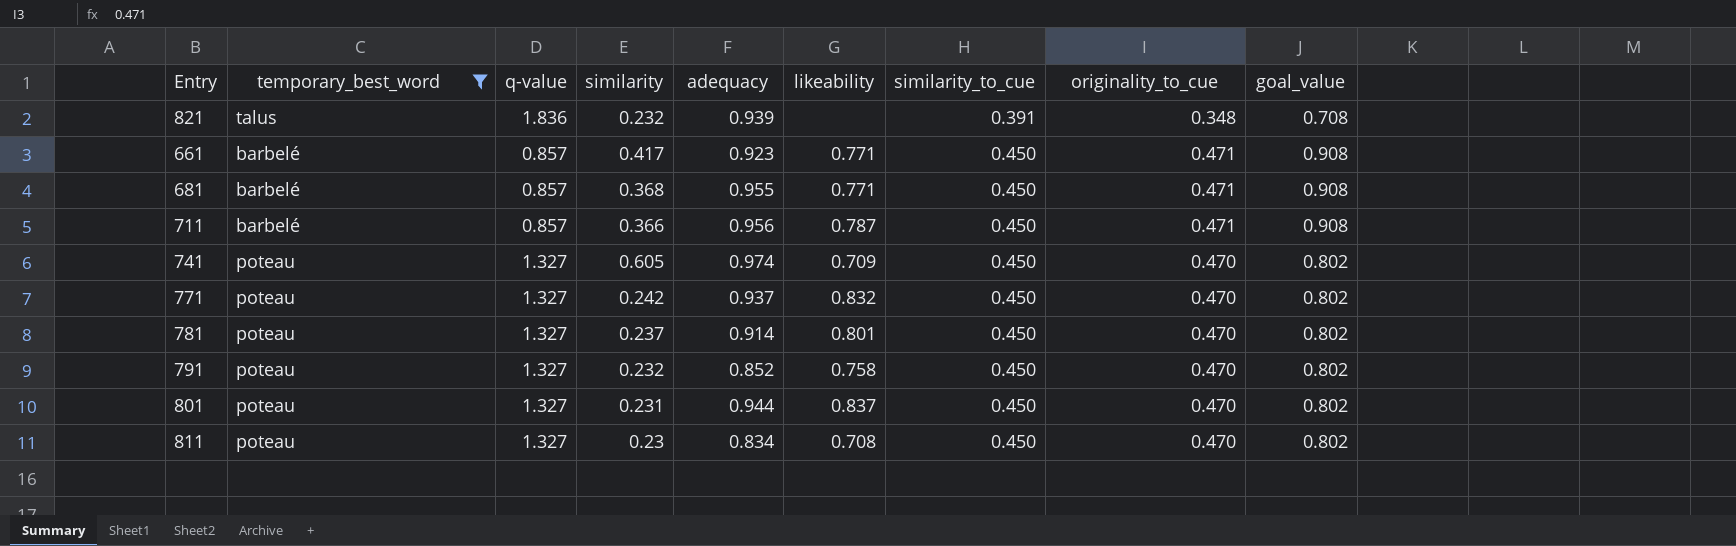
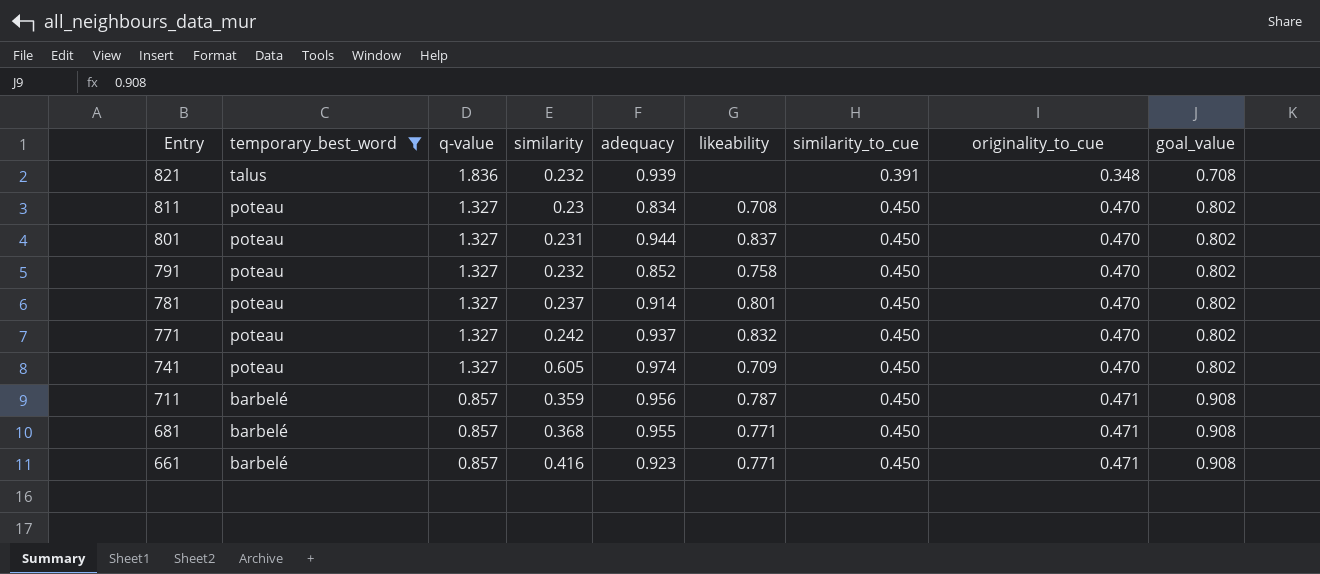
row order: similarity_to_cue ascending -> Entry descending
711 | similarity: 0.366 -> 0.359
661 | similarity: 0.417 -> 0.416

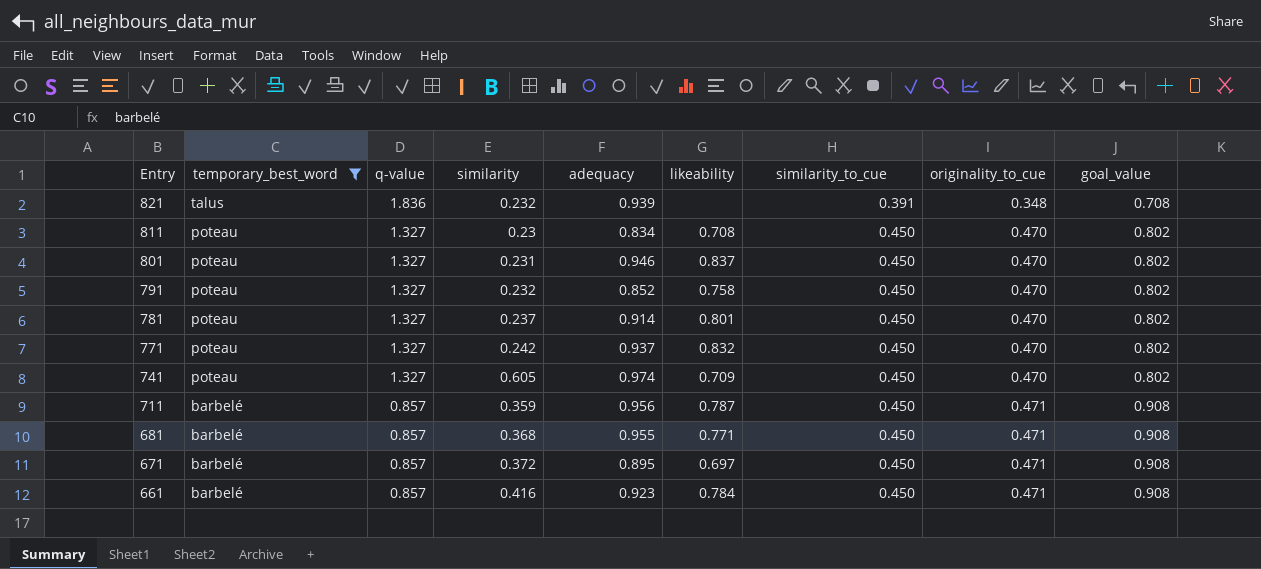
801 | adequacy: 0.944 -> 0.946
row 671: none -> barbelé | 0.857 | 0.372 | 0.895 | 0.697 | 0.450 | 0.471 | 0.908
661 | likeability: 0.771 -> 0.784

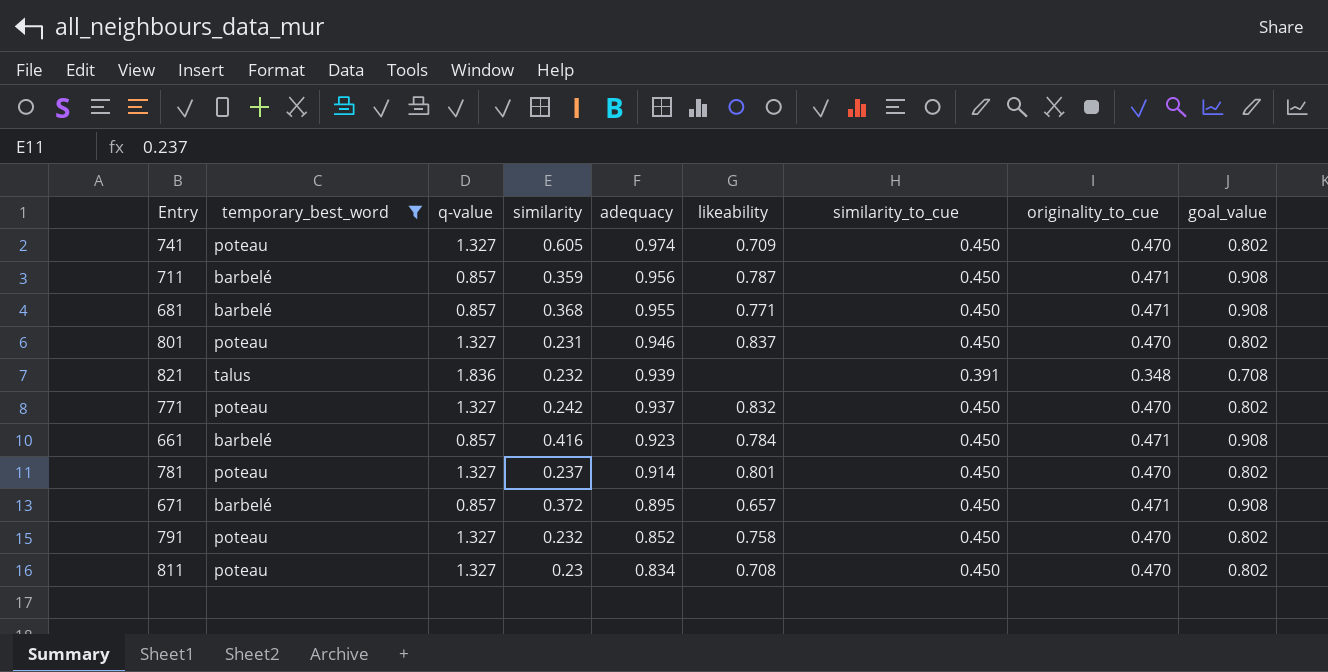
row order: Entry descending -> adequacy descending
671 | likeability: 0.697 -> 0.657

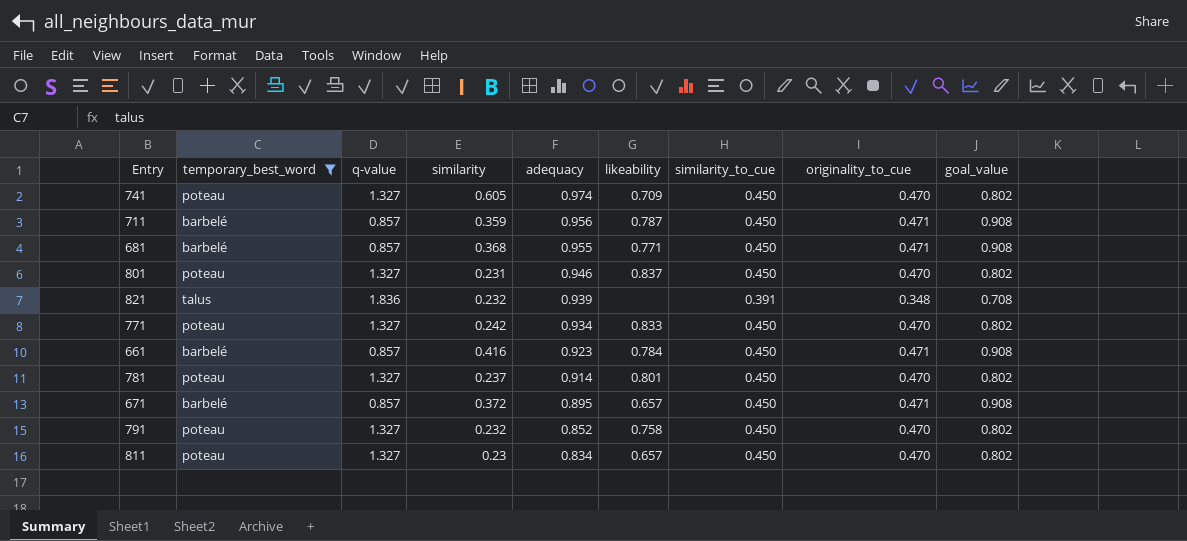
771 | adequacy: 0.937 -> 0.934
771 | likeability: 0.832 -> 0.833
811 | likeability: 0.708 -> 0.657

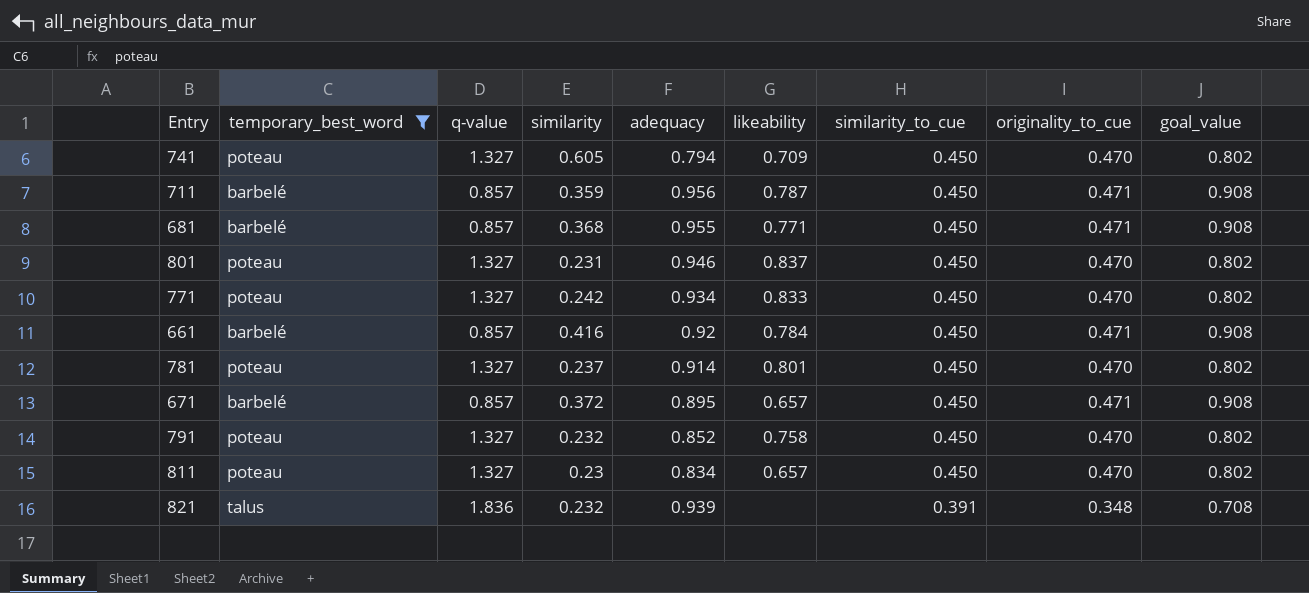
row order: adequacy descending -> similarity_to_cue descending
741 | adequacy: 0.974 -> 0.794
661 | adequacy: 0.923 -> 0.92

